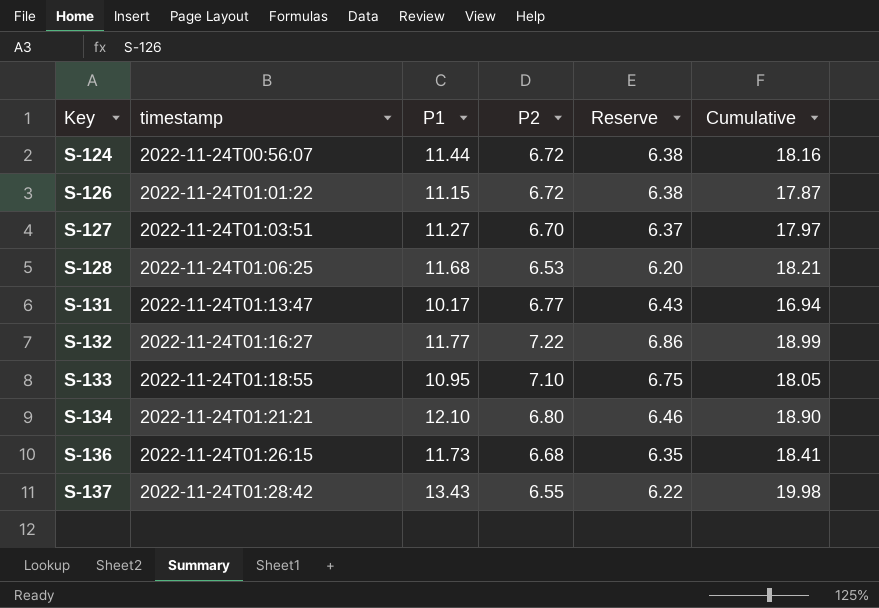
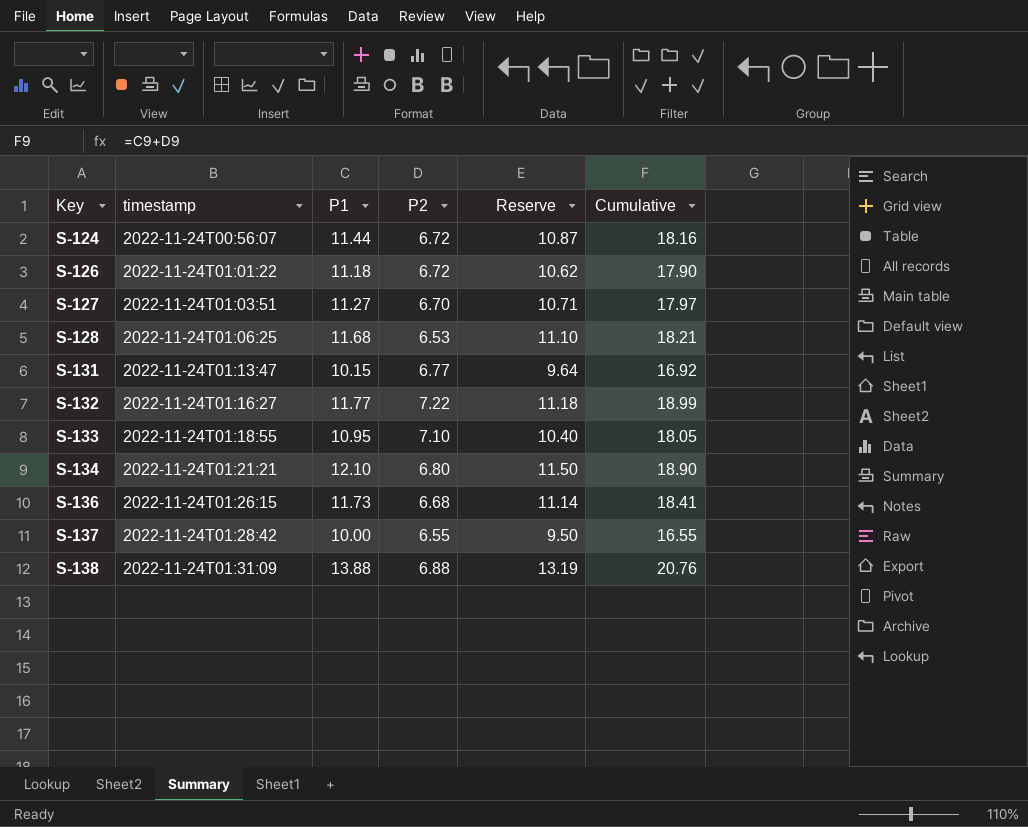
column Reserve | formula: [P2] * 0.95 -> [P1] * 0.95
S-126 | P1: 11.15 -> 11.18
S-126 | Cumulative: 17.87 -> 17.90
S-131 | P1: 10.17 -> 10.15
S-131 | Cumulative: 16.94 -> 16.92
S-137 | P1: 13.43 -> 10.00
S-137 | Cumulative: 19.98 -> 16.55
row S-138: none -> 2022-11-24T01:31:09 | 13.88 | 6.88 | 13.19 | 20.76

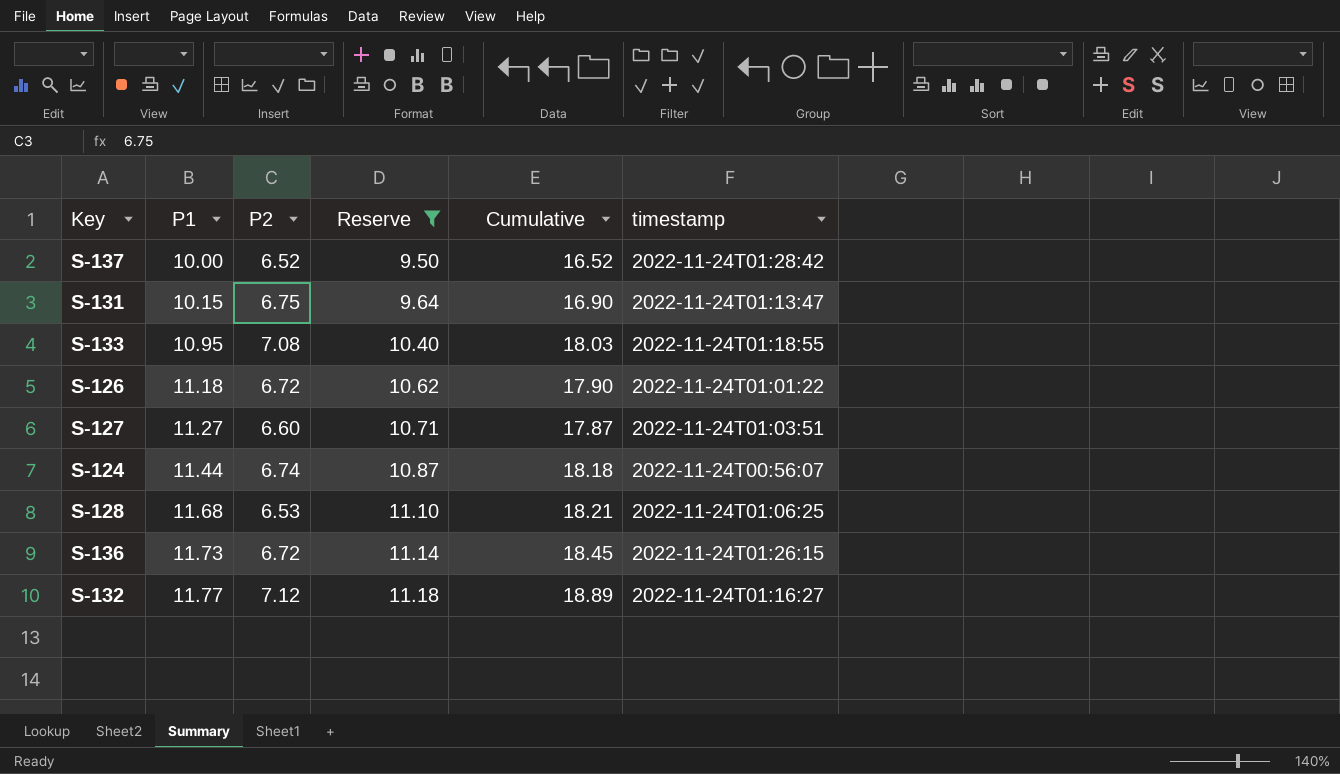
filter: none -> Reserve <= 11.18
row order: Key ascending -> P1 ascending
column timestamp | position: 2 -> 6
S-137 | P2: 6.55 -> 6.52
S-137 | Cumulative: 16.55 -> 16.52
S-131 | P2: 6.77 -> 6.75
S-131 | Cumulative: 16.92 -> 16.90
S-133 | P2: 7.10 -> 7.08
S-133 | Cumulative: 18.05 -> 18.03
S-127 | P2: 6.70 -> 6.60
S-127 | Cumulative: 17.97 -> 17.87
S-124 | P2: 6.72 -> 6.74
S-124 | Cumulative: 18.16 -> 18.18
S-136 | P2: 6.68 -> 6.72
S-136 | Cumulative: 18.41 -> 18.45
S-132 | P2: 7.22 -> 7.12
S-132 | Cumulative: 18.99 -> 18.89

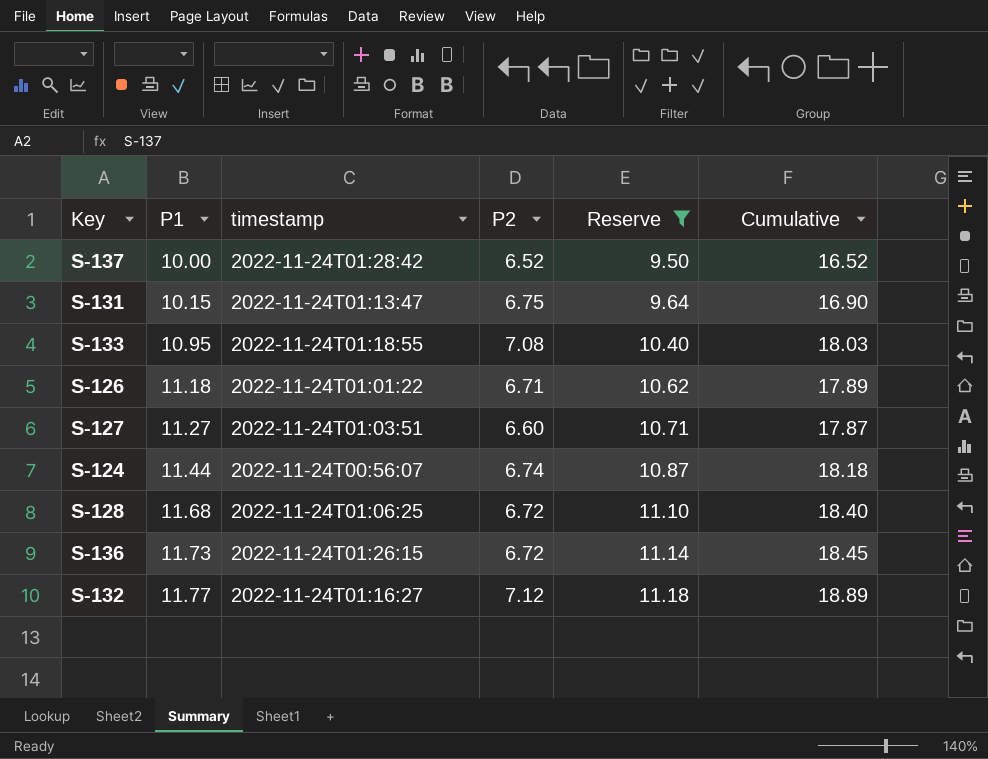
column timestamp | position: 6 -> 3
S-126 | P2: 6.72 -> 6.71
S-126 | Cumulative: 17.90 -> 17.89
S-128 | P2: 6.53 -> 6.72
S-128 | Cumulative: 18.21 -> 18.40

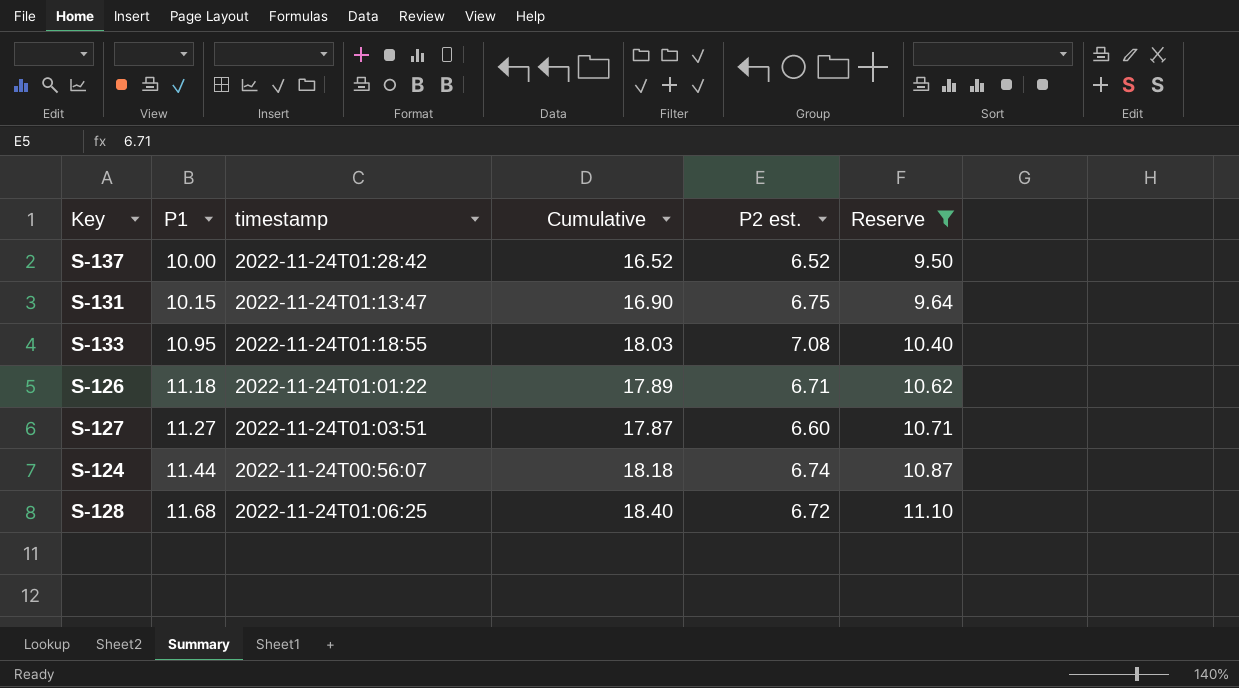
column Cumulative | position: 6 -> 4
column name: P2 -> P2 est.
row S-136: 11.73 | 2022-11-24T01:26:15 | 6.72 | 11.14 | 18.45 -> none
row S-132: 11.77 | 2022-11-24T01:16:27 | 7.12 | 11.18 | 18.89 -> none

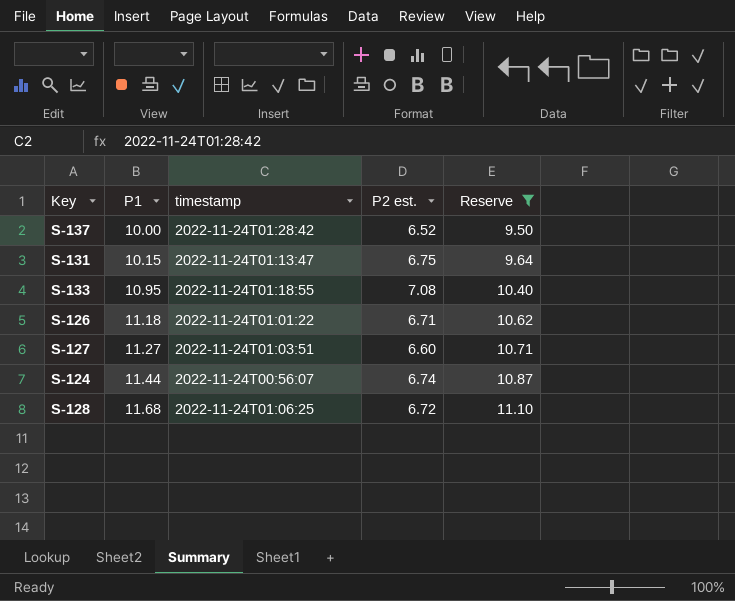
column Cumulative | formula: [P1] + [P2 est.] -> none

